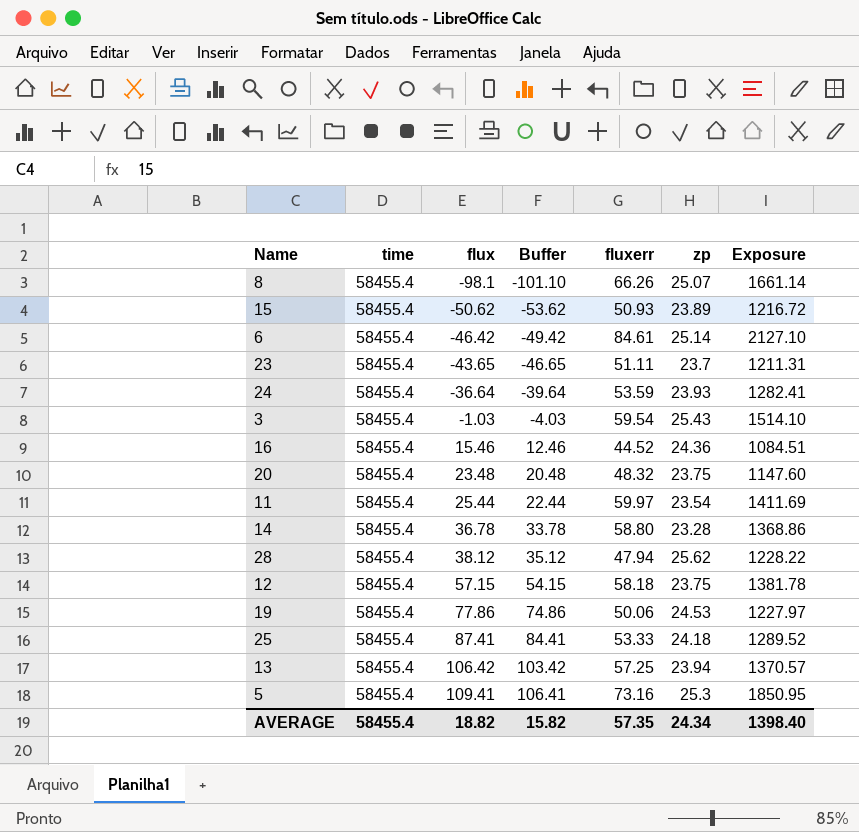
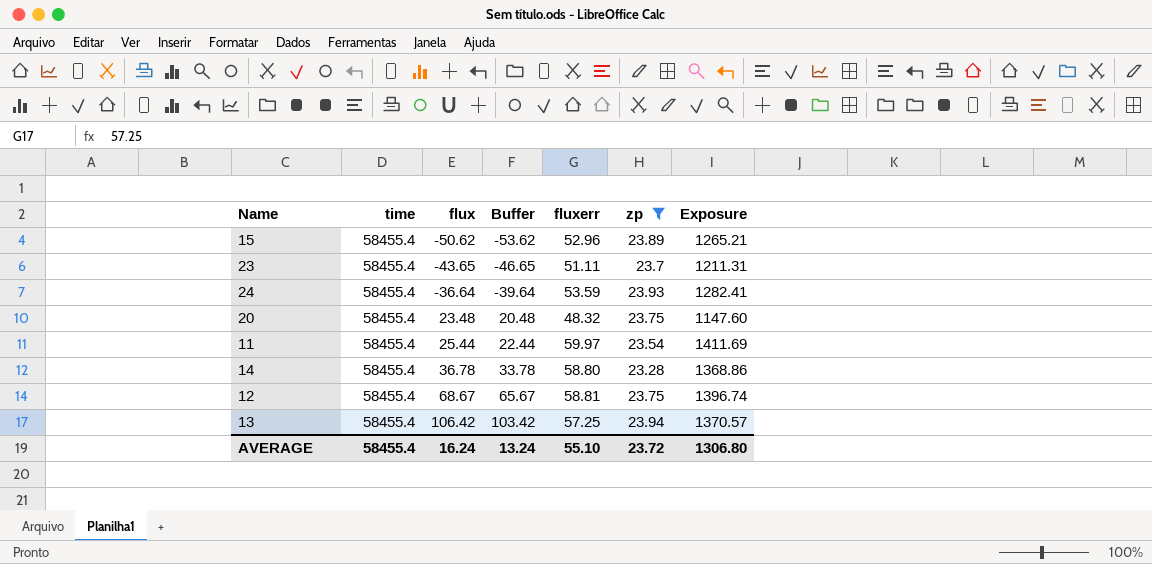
filter: none -> zp <= 23.94
15 | fluxerr: 50.93 -> 52.96
15 | Exposure: 1216.72 -> 1265.21
12 | flux: 57.15 -> 68.67
12 | Buffer: 54.15 -> 65.67
12 | fluxerr: 58.18 -> 58.81
12 | Exposure: 1381.78 -> 1396.74
AVERAGE | flux: 18.82 -> 16.24
AVERAGE | Buffer: 15.82 -> 13.24
AVERAGE | fluxerr: 57.35 -> 55.10
AVERAGE | zp: 24.34 -> 23.72
AVERAGE | Exposure: 1398.40 -> 1306.80

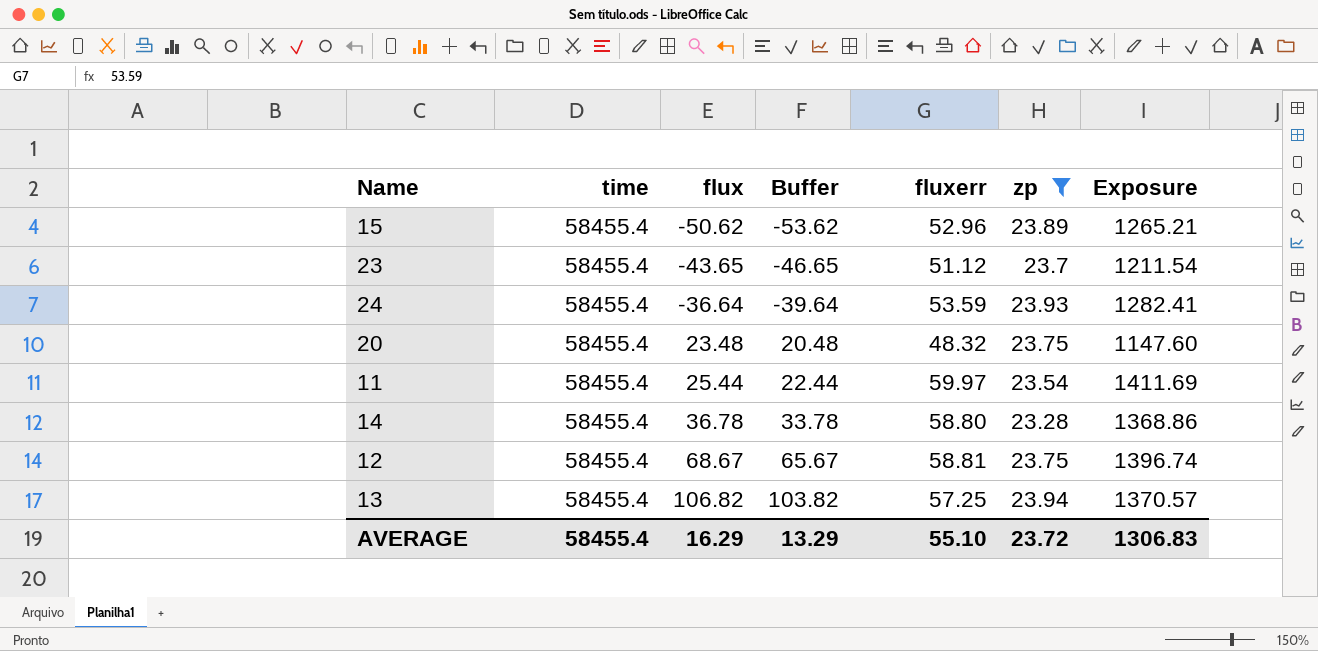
23 | fluxerr: 51.11 -> 51.12
23 | Exposure: 1211.31 -> 1211.54
13 | flux: 106.42 -> 106.82
13 | Buffer: 103.42 -> 103.82
AVERAGE | flux: 16.24 -> 16.29
AVERAGE | Buffer: 13.24 -> 13.29
AVERAGE | Exposure: 1306.80 -> 1306.83

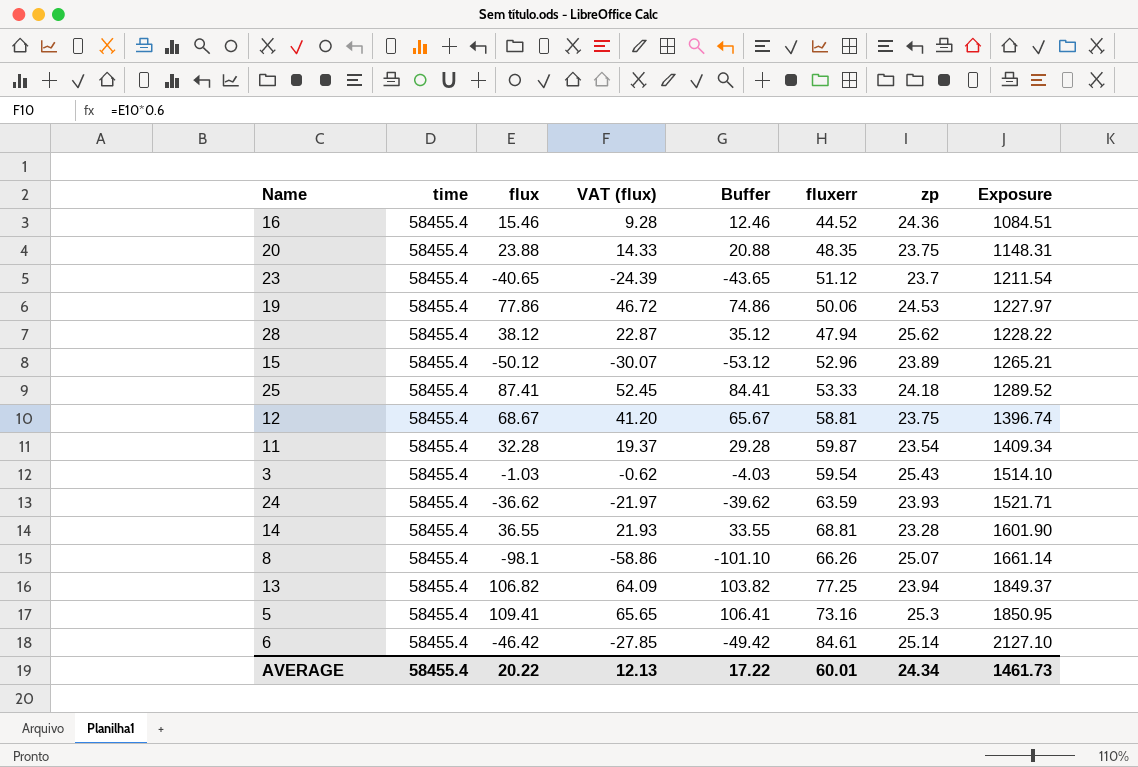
filter: zp <= 23.94 -> none
row order: flux ascending -> Exposure ascending
column VAT (flux) | formula: none -> [flux] * 0.6
20 | flux: 23.48 -> 23.88
20 | Buffer: 20.48 -> 20.88
20 | fluxerr: 48.32 -> 48.35
20 | Exposure: 1147.60 -> 1148.31
23 | flux: -43.65 -> -40.65
23 | Buffer: -46.65 -> -43.65
15 | flux: -50.62 -> -50.12
15 | Buffer: -53.62 -> -53.12
11 | flux: 25.44 -> 32.28
11 | Buffer: 22.44 -> 29.28
11 | fluxerr: 59.97 -> 59.87
11 | Exposure: 1411.69 -> 1409.34
24 | flux: -36.64 -> -36.62
24 | Buffer: -39.64 -> -39.62
24 | fluxerr: 53.59 -> 63.59
24 | Exposure: 1282.41 -> 1521.71
14 | flux: 36.78 -> 36.55
14 | Buffer: 33.78 -> 33.55
14 | fluxerr: 58.80 -> 68.81
14 | Exposure: 1368.86 -> 1601.90
13 | fluxerr: 57.25 -> 77.25
13 | Exposure: 1370.57 -> 1849.37
AVERAGE | flux: 16.29 -> 20.22
AVERAGE | Buffer: 13.29 -> 17.22
AVERAGE | fluxerr: 55.10 -> 60.01
AVERAGE | zp: 23.72 -> 24.34
AVERAGE | Exposure: 1306.83 -> 1461.73

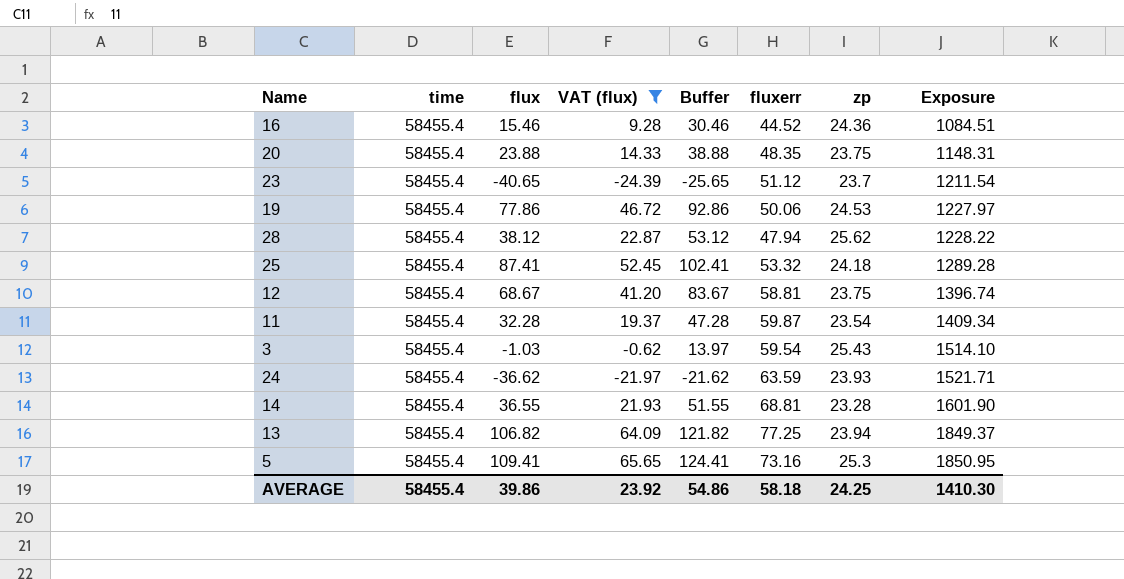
filter: none -> VAT (flux) >= -24.39
column Buffer | formula: [flux] - 3 -> [flux] + 15
25 | fluxerr: 53.33 -> 53.32
25 | Exposure: 1289.52 -> 1289.28
AVERAGE | flux: 20.22 -> 39.86
AVERAGE | VAT (flux): 12.13 -> 23.92
AVERAGE | Buffer: 17.22 -> 54.86
AVERAGE | fluxerr: 60.01 -> 58.18
AVERAGE | zp: 24.34 -> 24.25
AVERAGE | Exposure: 1461.73 -> 1410.30

